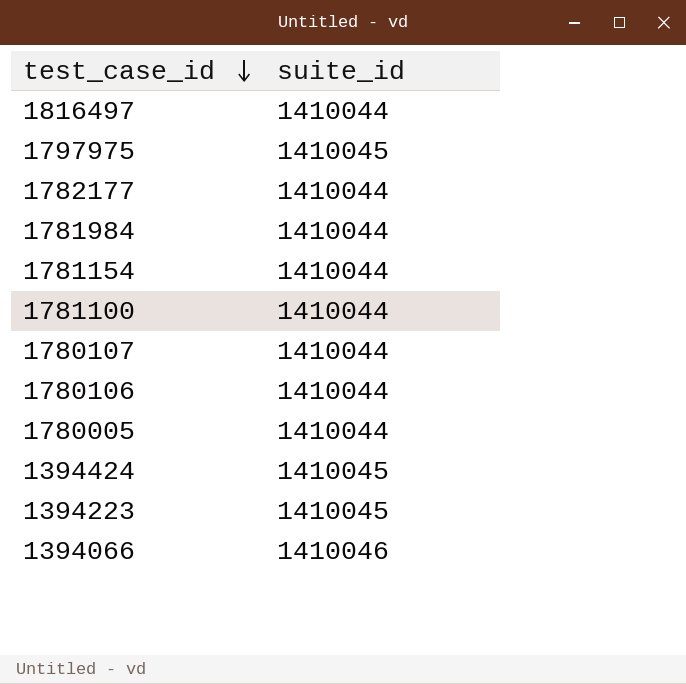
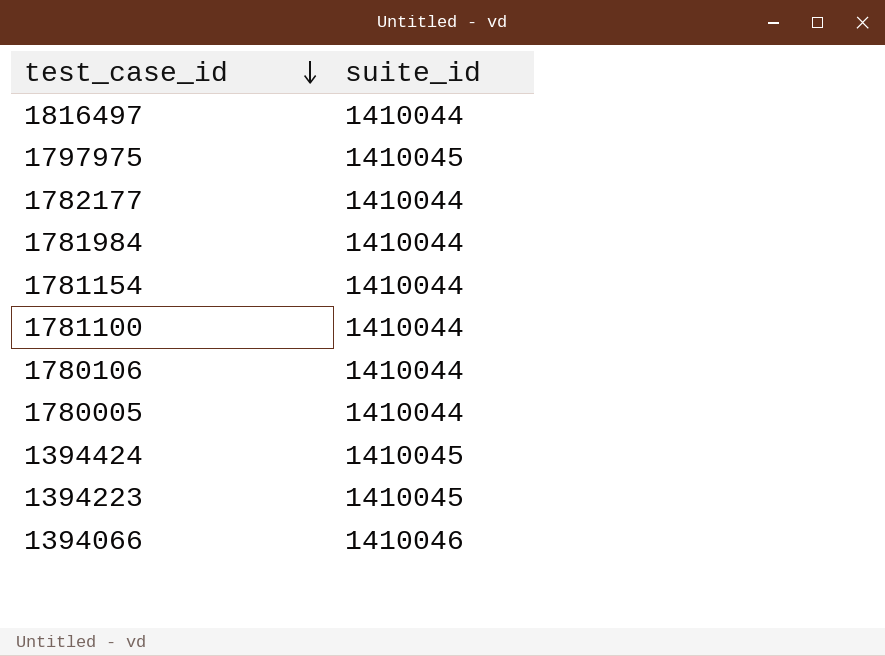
row 1780107: 1410044 -> none

